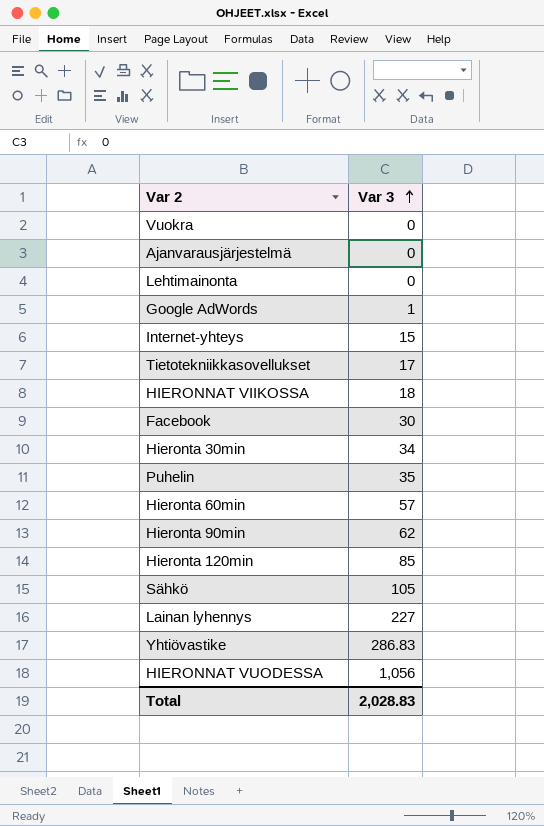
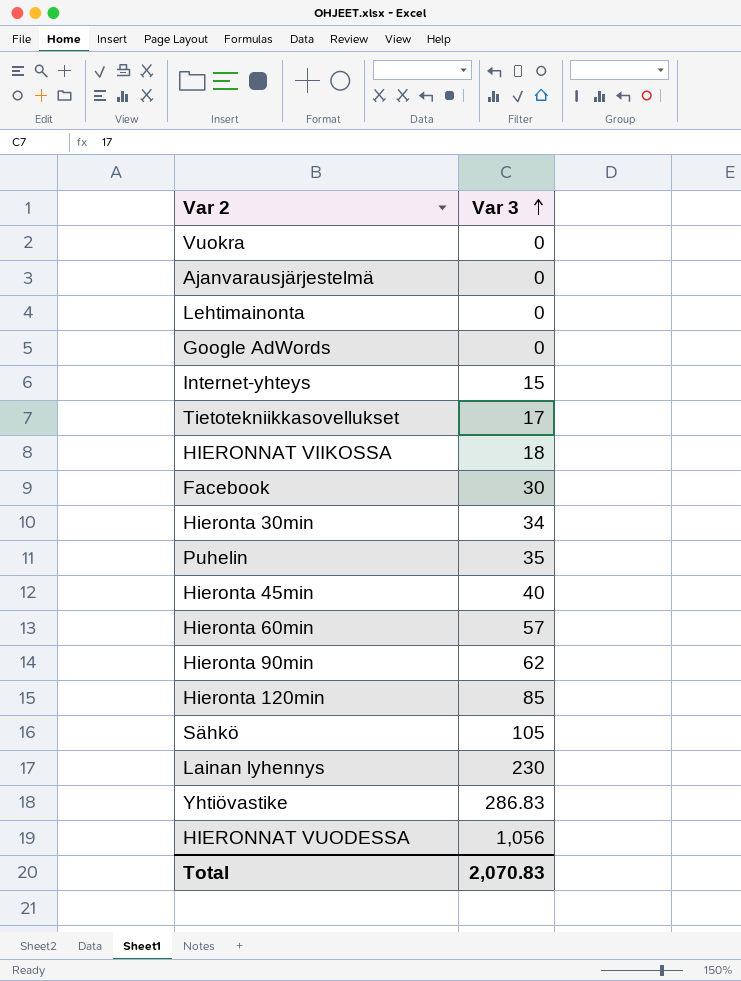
Google AdWords | Var 3: 1 -> 0
row Hieronta 45min: none -> 40
Lainan lyhennys | Var 3: 227 -> 230
Total | Var 3: 2,028.83 -> 2,070.83

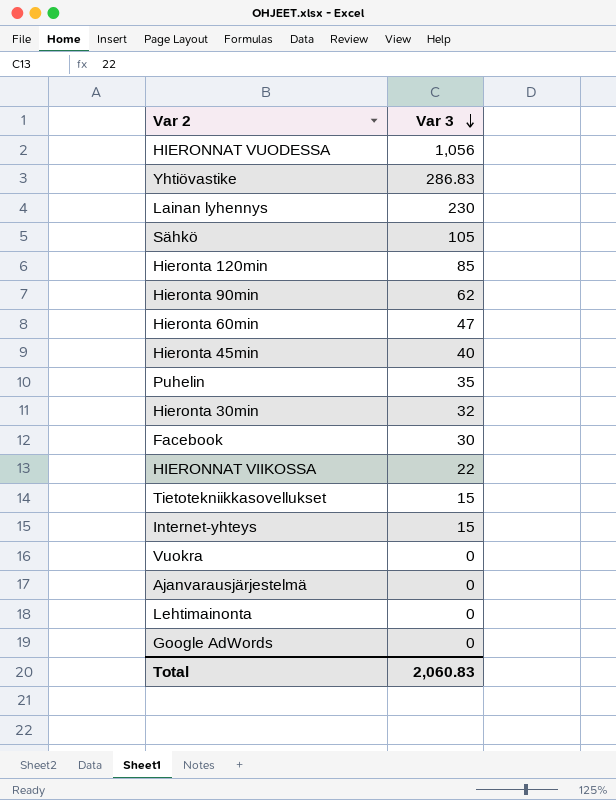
row order: Var 3 ascending -> Var 3 descending
Hieronta 60min | Var 3: 57 -> 47
Hieronta 30min | Var 3: 34 -> 32
HIERONNAT VIIKOSSA | Var 3: 18 -> 22
Tietotekniikkasovellukset | Var 3: 17 -> 15
Total | Var 3: 2,070.83 -> 2,060.83

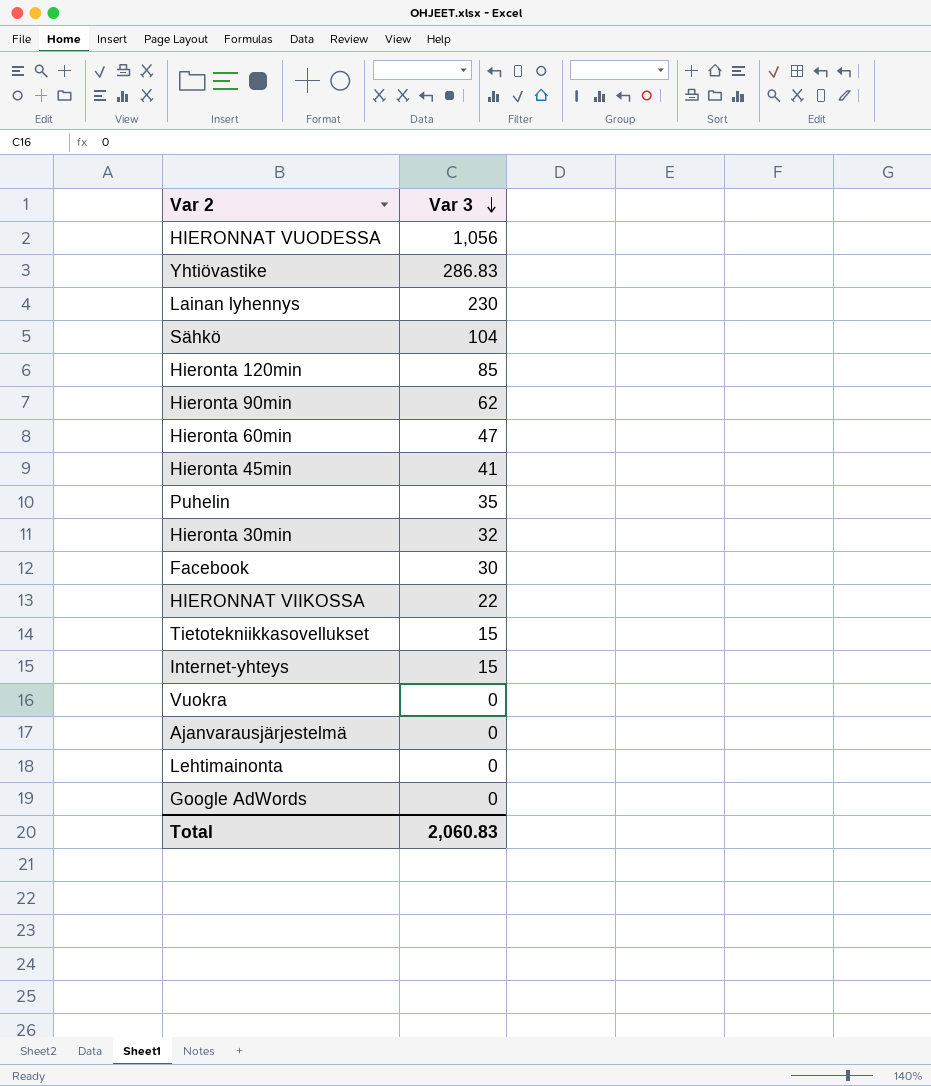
Sähkö | Var 3: 105 -> 104
Hieronta 45min | Var 3: 40 -> 41

